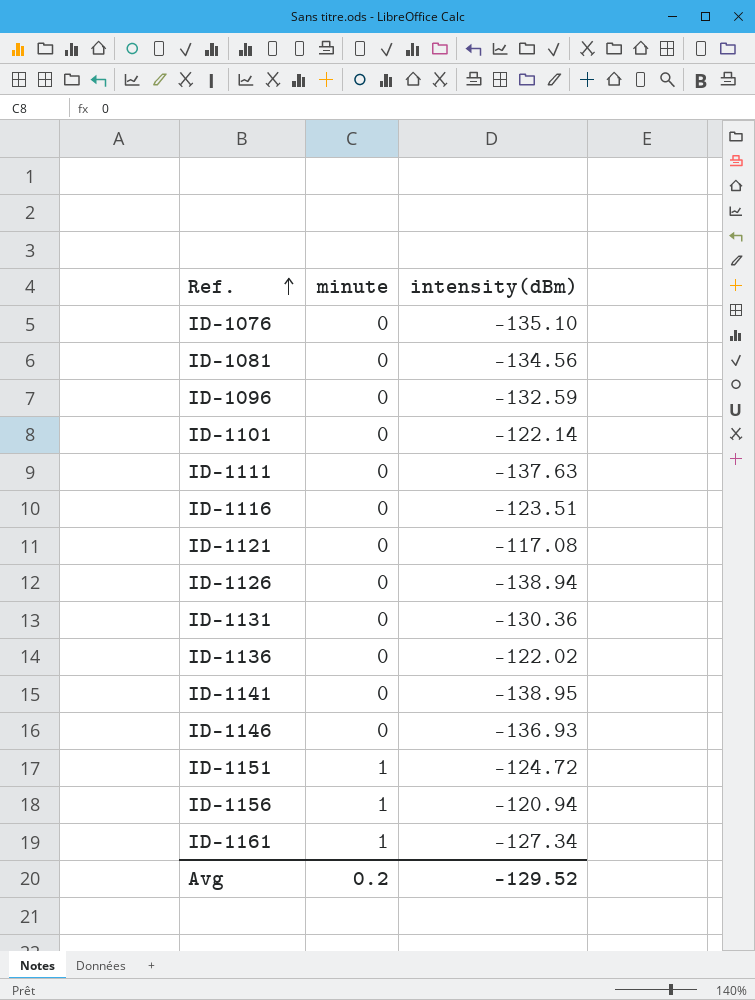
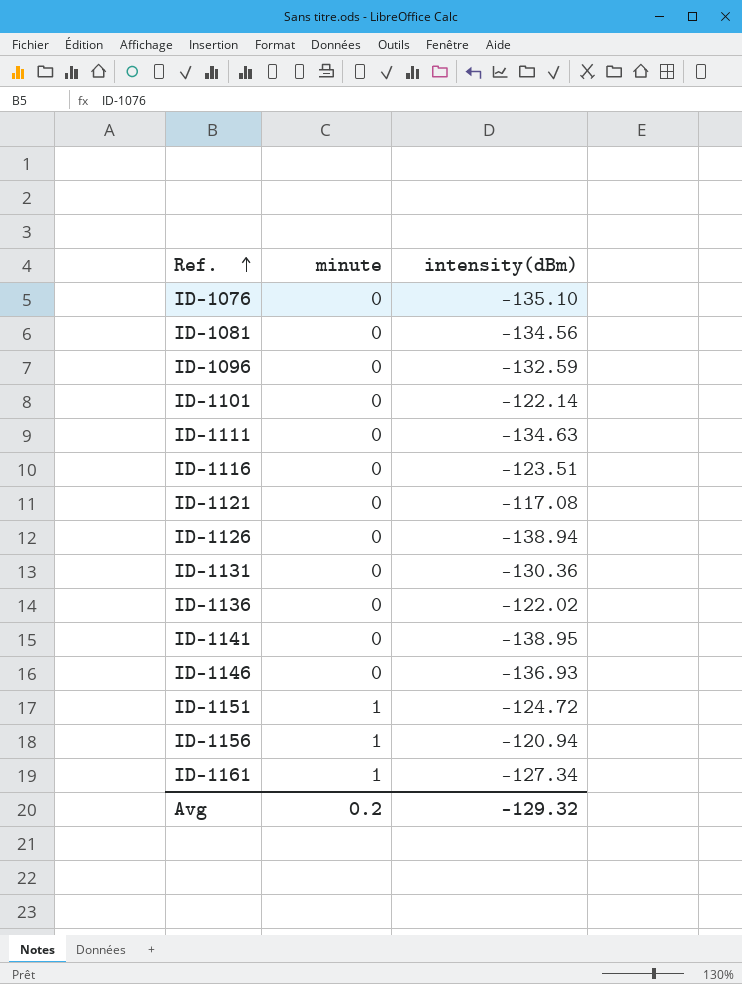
ID-1111 | intensity(dBm): -137.63 -> -134.63
Avg | intensity(dBm): -129.52 -> -129.32

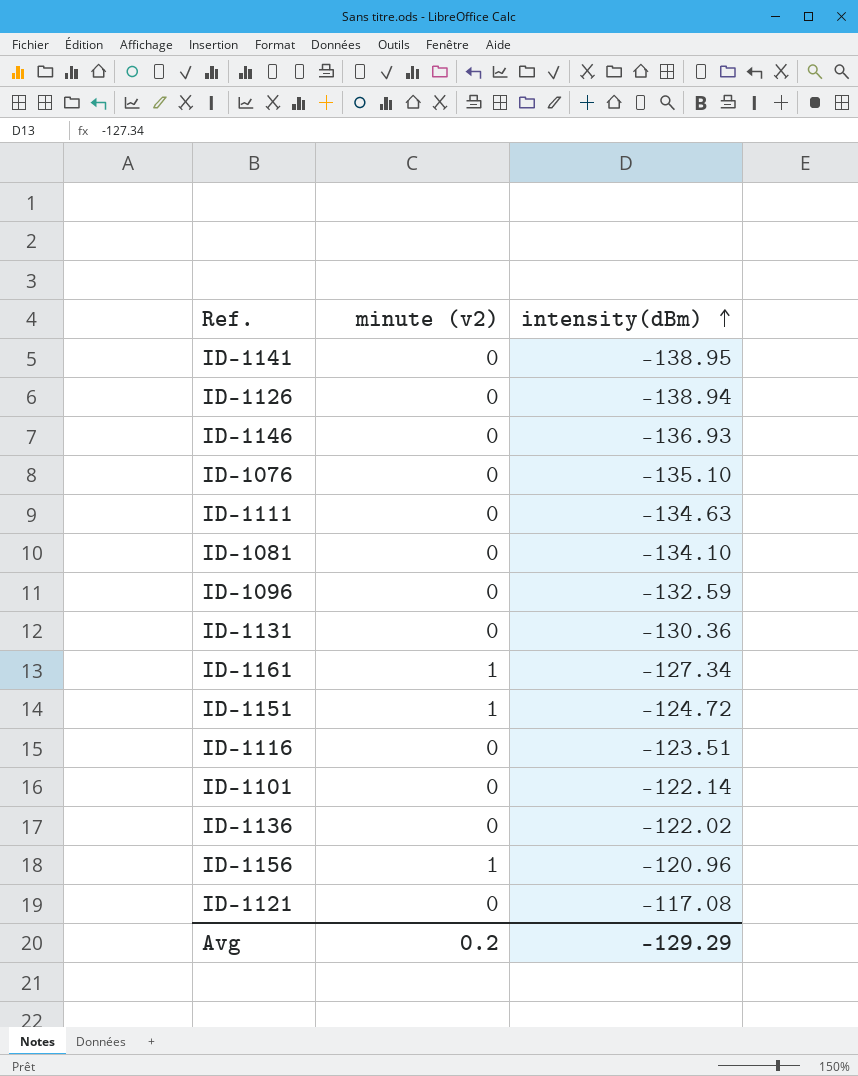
row order: Ref. ascending -> intensity(dBm) ascending
column name: minute -> minute (v2)
ID-1081 | intensity(dBm): -134.56 -> -134.10
ID-1156 | intensity(dBm): -120.94 -> -120.96
Avg | intensity(dBm): -129.32 -> -129.29

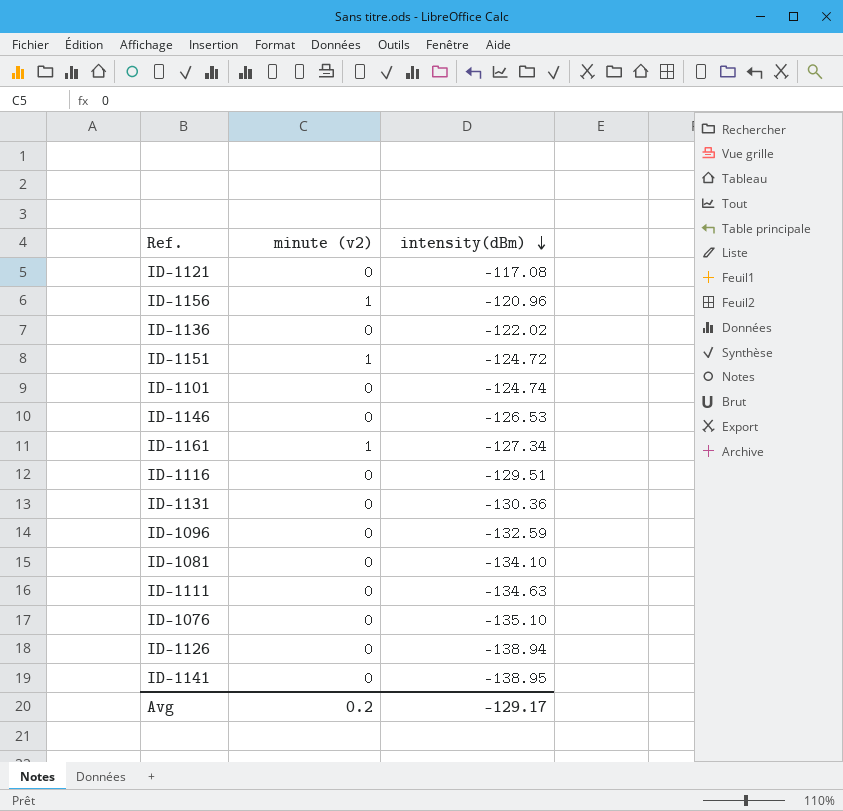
row order: intensity(dBm) ascending -> intensity(dBm) descending
ID-1101 | intensity(dBm): -122.14 -> -124.74
ID-1146 | intensity(dBm): -136.93 -> -126.53
ID-1116 | intensity(dBm): -123.51 -> -129.51
Avg | intensity(dBm): -129.29 -> -129.17

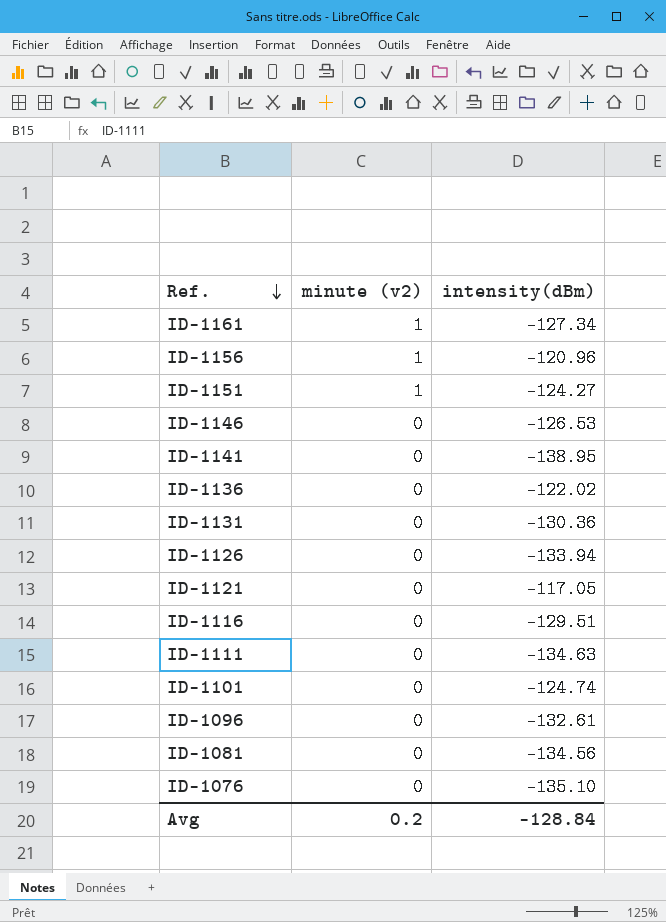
row order: intensity(dBm) descending -> Ref. descending
ID-1151 | intensity(dBm): -124.72 -> -124.27
ID-1126 | intensity(dBm): -138.94 -> -133.94
ID-1121 | intensity(dBm): -117.08 -> -117.05
ID-1096 | intensity(dBm): -132.59 -> -132.61
ID-1081 | intensity(dBm): -134.10 -> -134.56
Avg | intensity(dBm): -129.17 -> -128.84

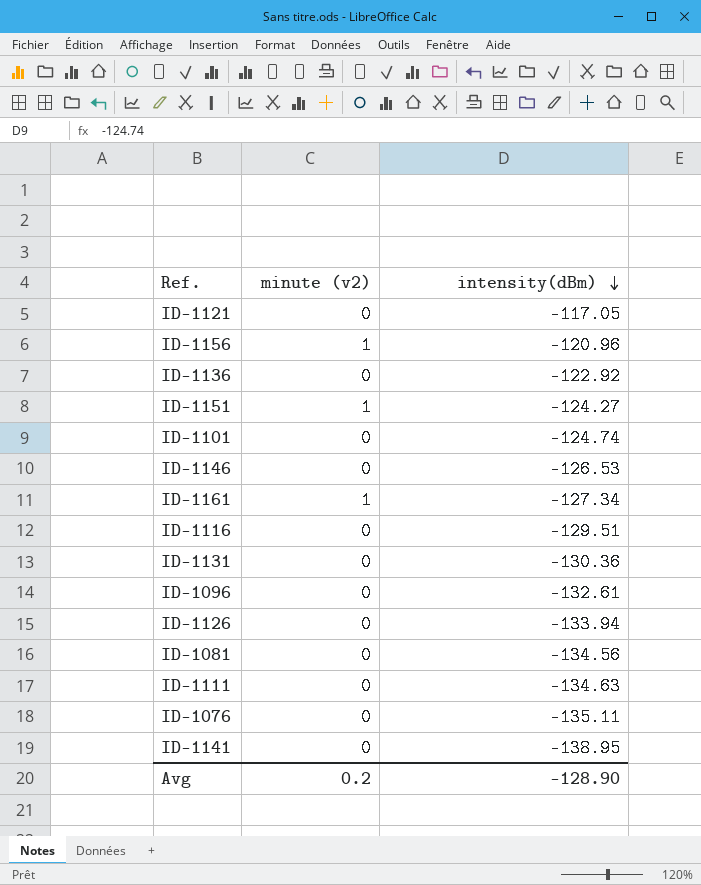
row order: Ref. descending -> intensity(dBm) descending
ID-1136 | intensity(dBm): -122.02 -> -122.92
ID-1076 | intensity(dBm): -135.10 -> -135.11
Avg | intensity(dBm): -128.84 -> -128.90

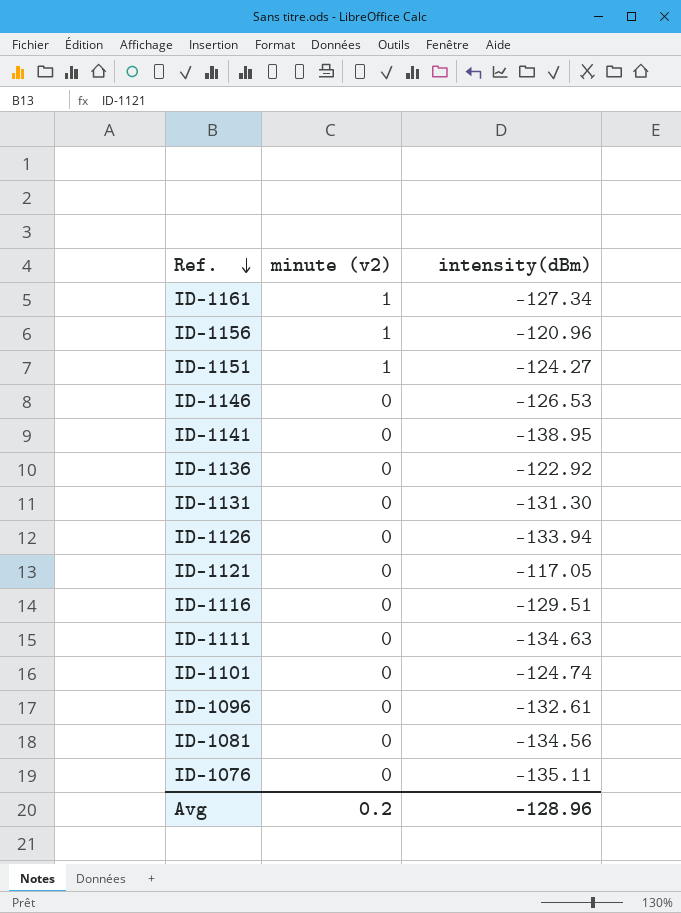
row order: intensity(dBm) descending -> Ref. descending
ID-1131 | intensity(dBm): -130.36 -> -131.30
Avg | intensity(dBm): -128.90 -> -128.96

